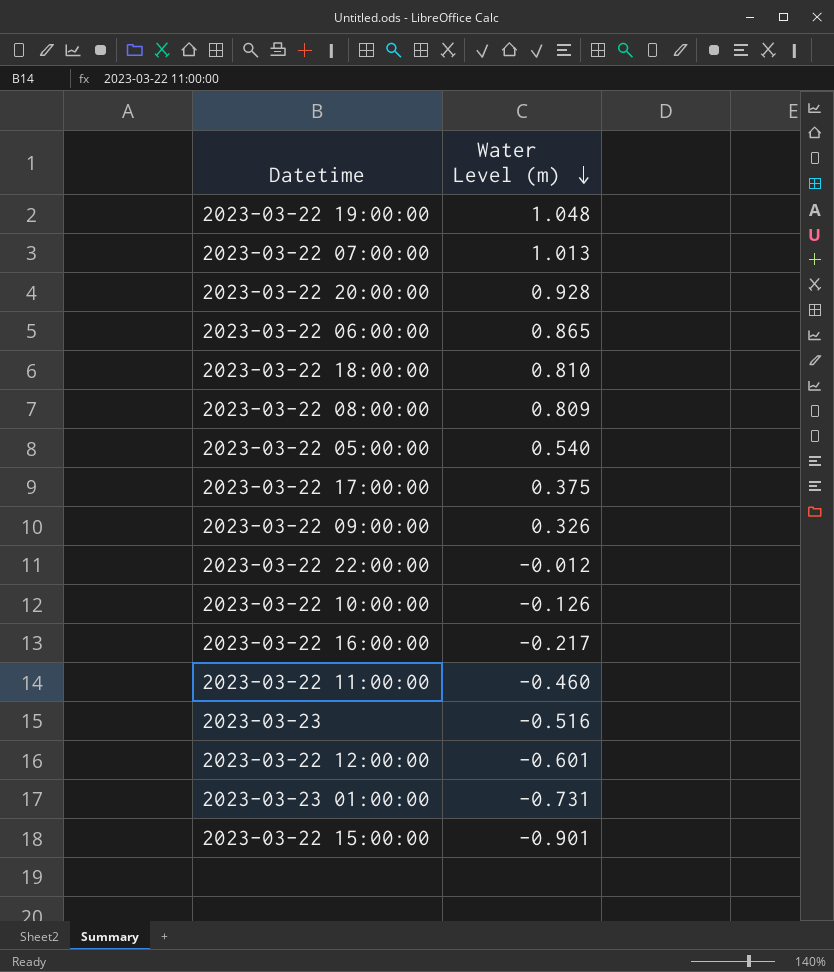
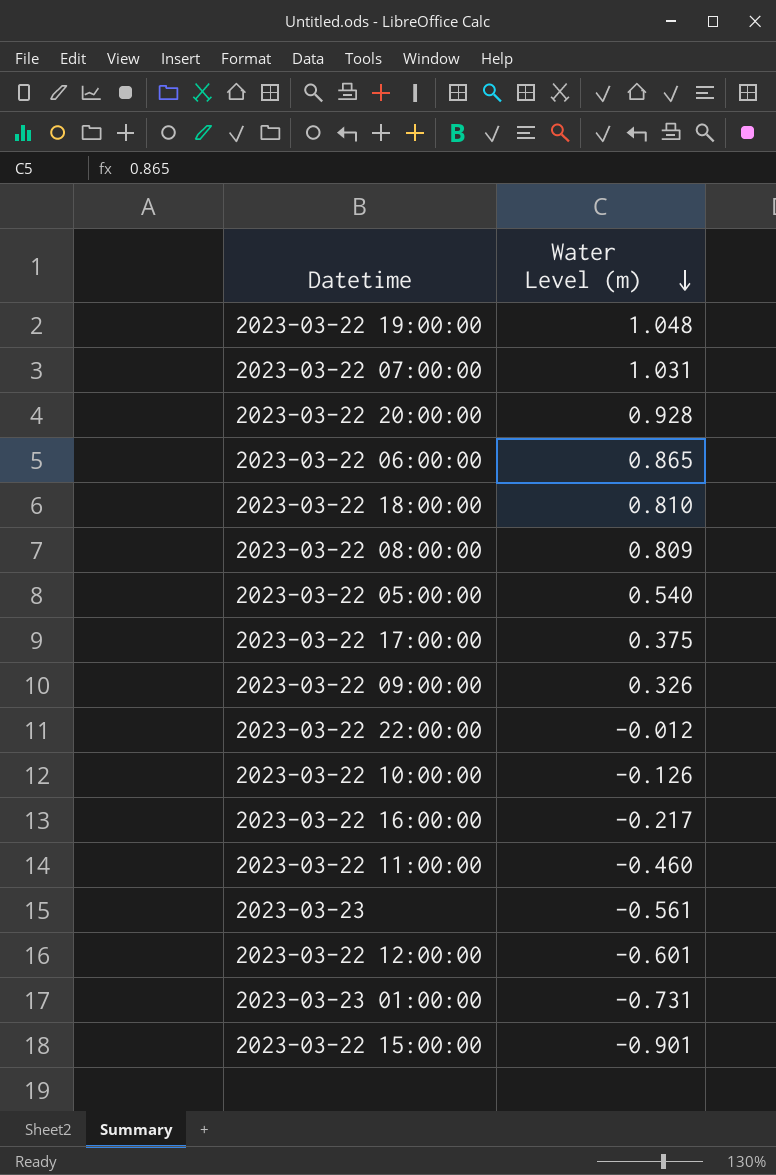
2023-03-22 07:00:00 | Water Level (m): 1.013 -> 1.031
2023-03-23 | Water Level (m): -0.516 -> -0.561

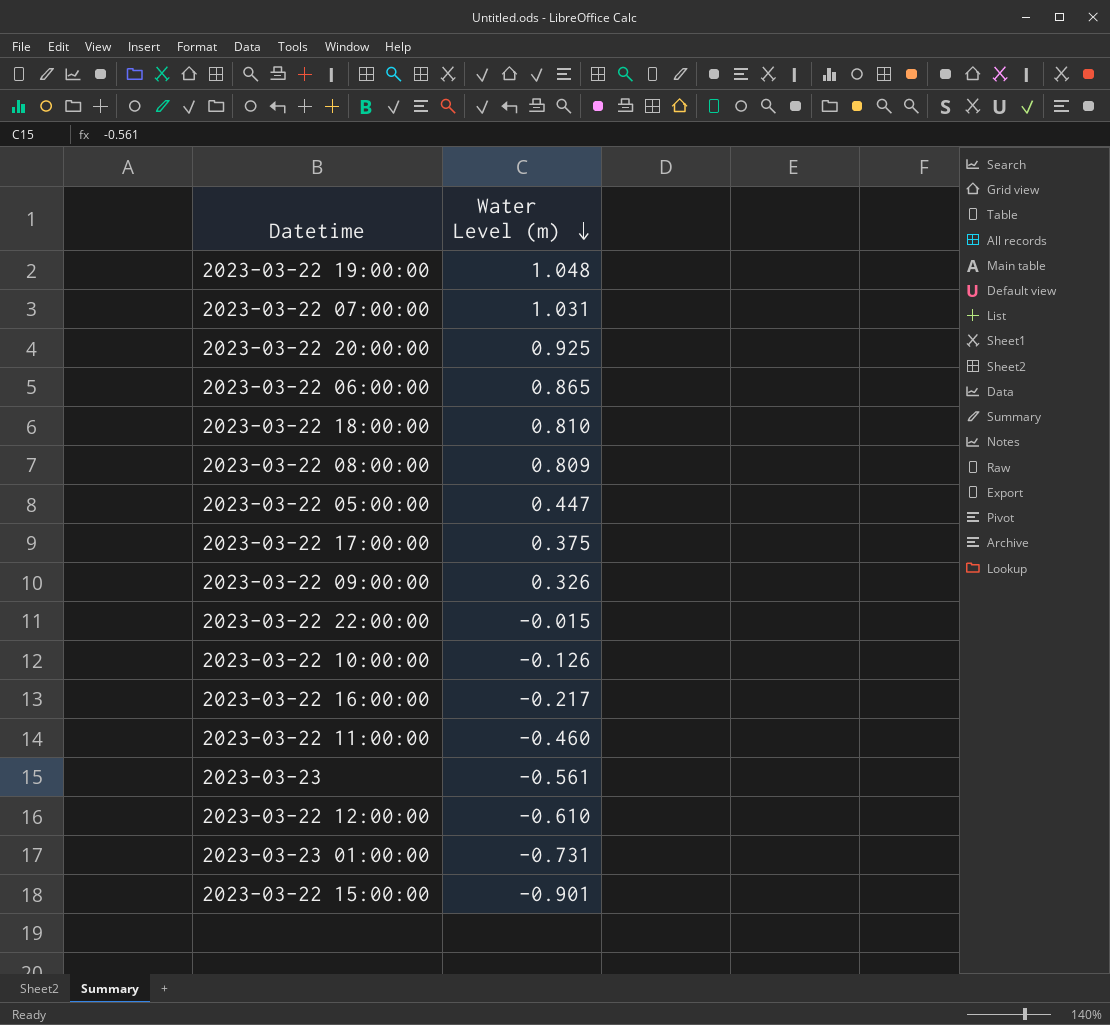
2023-03-22 20:00:00 | Water Level (m): 0.928 -> 0.925
2023-03-22 05:00:00 | Water Level (m): 0.540 -> 0.447
2023-03-22 22:00:00 | Water Level (m): -0.012 -> -0.015
2023-03-22 12:00:00 | Water Level (m): -0.601 -> -0.610

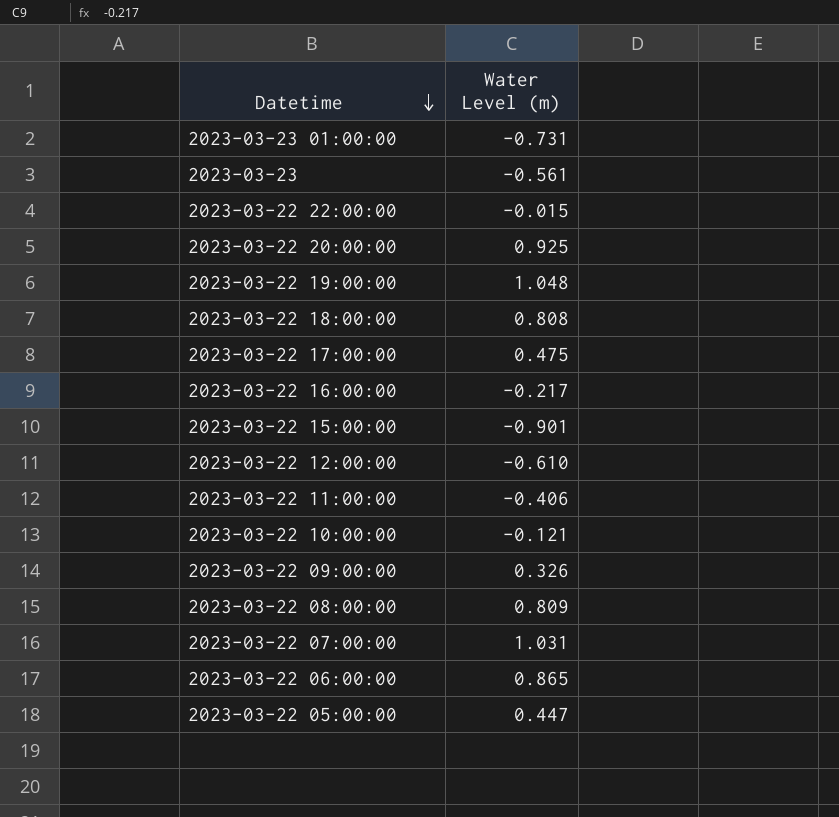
row order: Water Level (m) descending -> Datetime descending
2023-03-22 18:00:00 | Water Level (m): 0.810 -> 0.808
2023-03-22 17:00:00 | Water Level (m): 0.375 -> 0.475
2023-03-22 11:00:00 | Water Level (m): -0.460 -> -0.406
2023-03-22 10:00:00 | Water Level (m): -0.126 -> -0.121

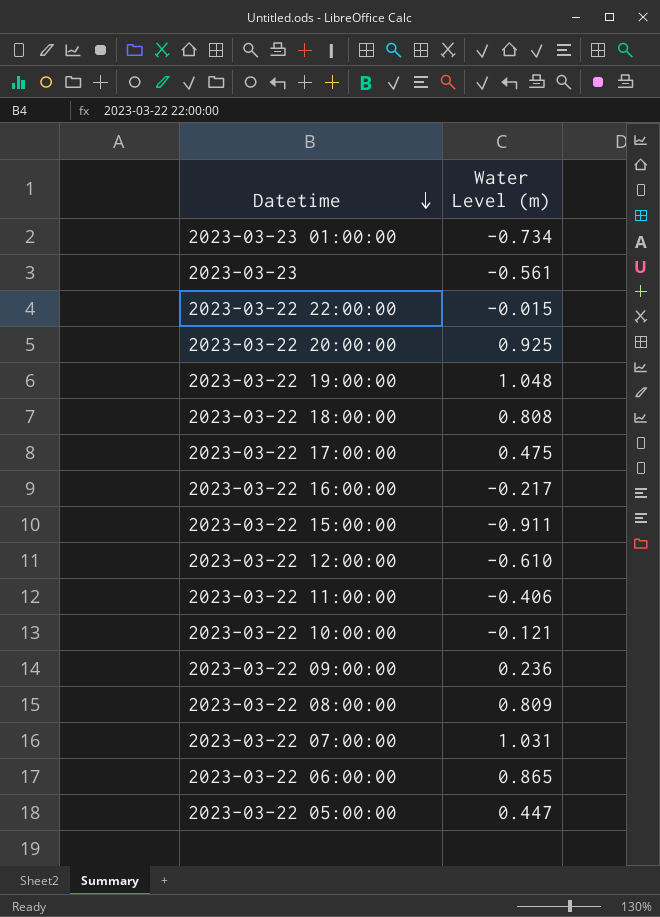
2023-03-23 01:00:00 | Water Level (m): -0.731 -> -0.734
2023-03-22 15:00:00 | Water Level (m): -0.901 -> -0.911
2023-03-22 09:00:00 | Water Level (m): 0.326 -> 0.236

